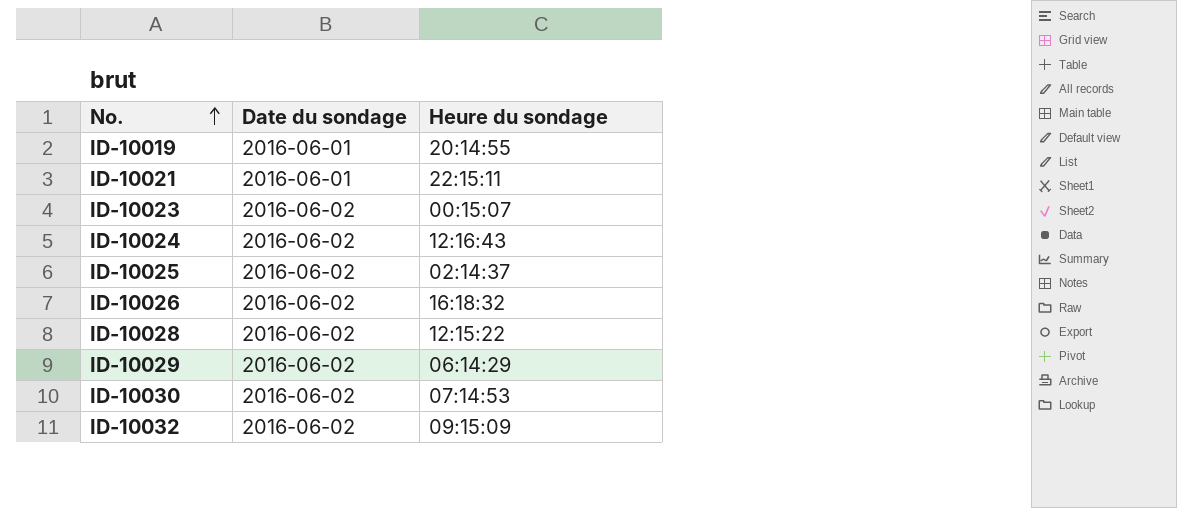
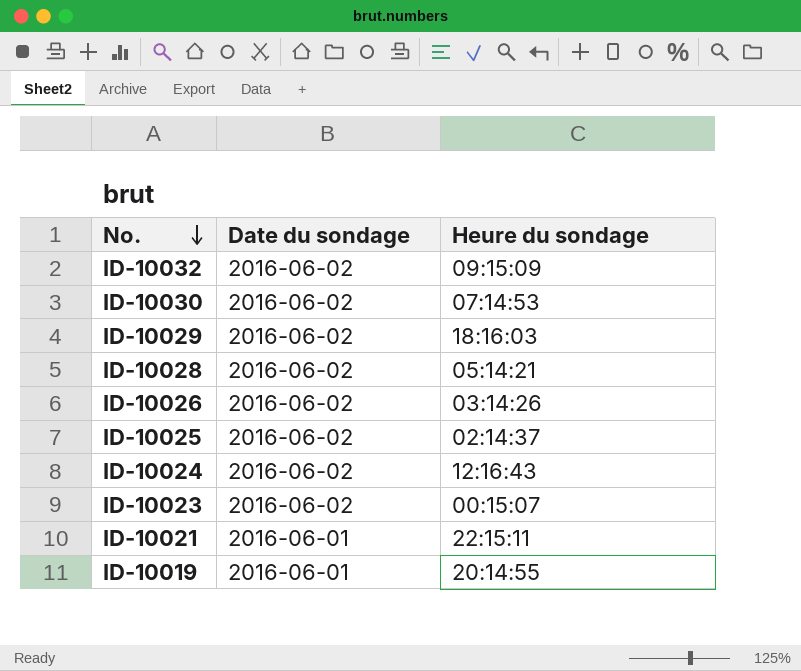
row order: No. ascending -> No. descending
ID-10029 | Heure du sondage: 06:14:29 -> 18:16:03
ID-10028 | Heure du sondage: 12:15:22 -> 05:14:21
ID-10026 | Heure du sondage: 16:18:32 -> 03:14:26

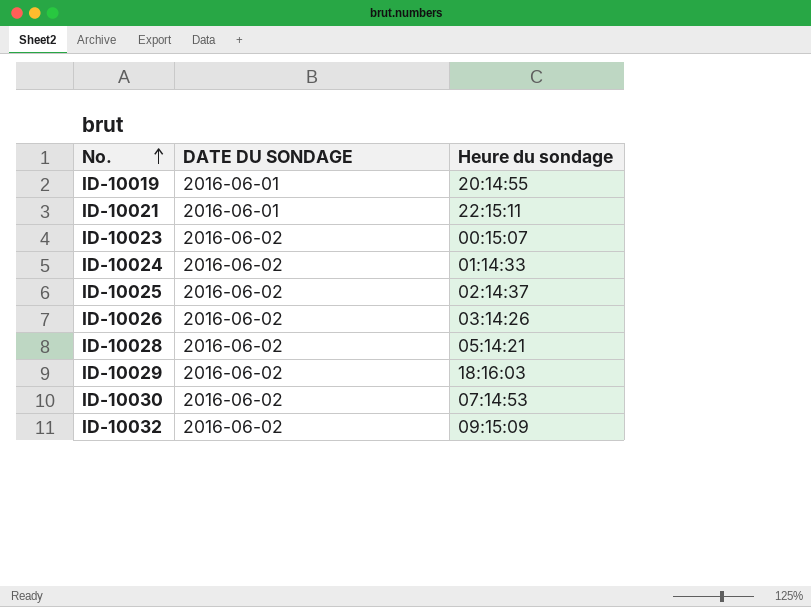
row order: No. descending -> No. ascending
column name: Date du sondage -> DATE DU SONDAGE
ID-10024 | Heure du sondage: 12:16:43 -> 01:14:33

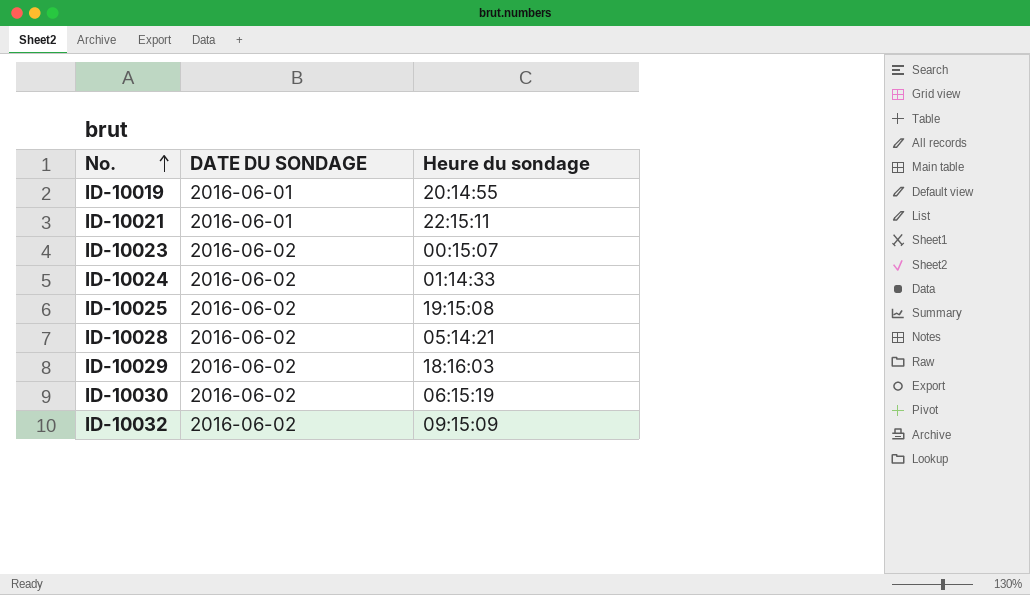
row ID-10026: 2016-06-02 | 03:14:26 -> none
ID-10025 | Heure du sondage: 02:14:37 -> 19:15:08
ID-10030 | Heure du sondage: 07:14:53 -> 06:15:19

